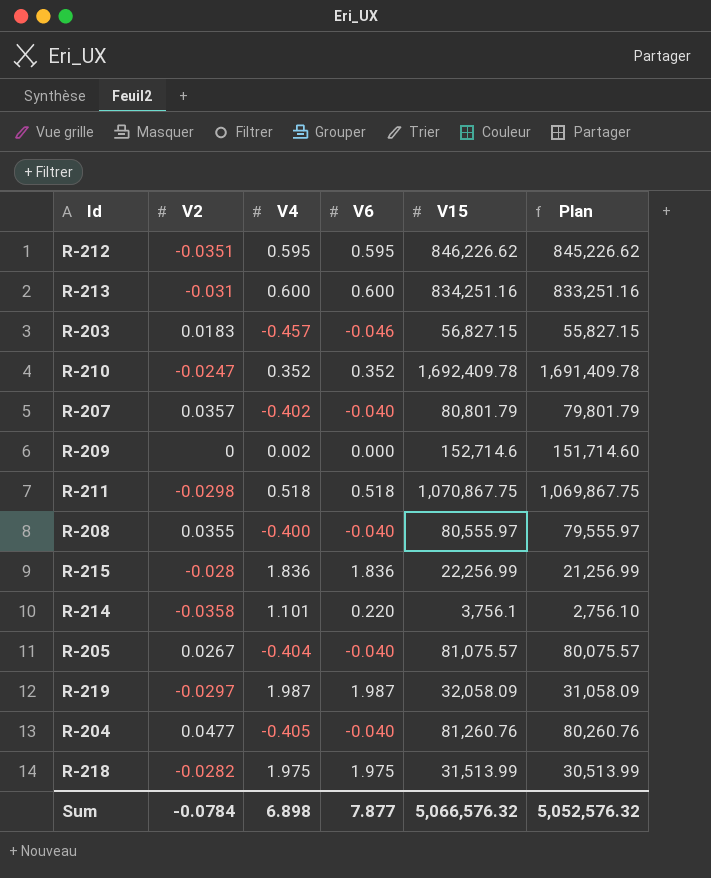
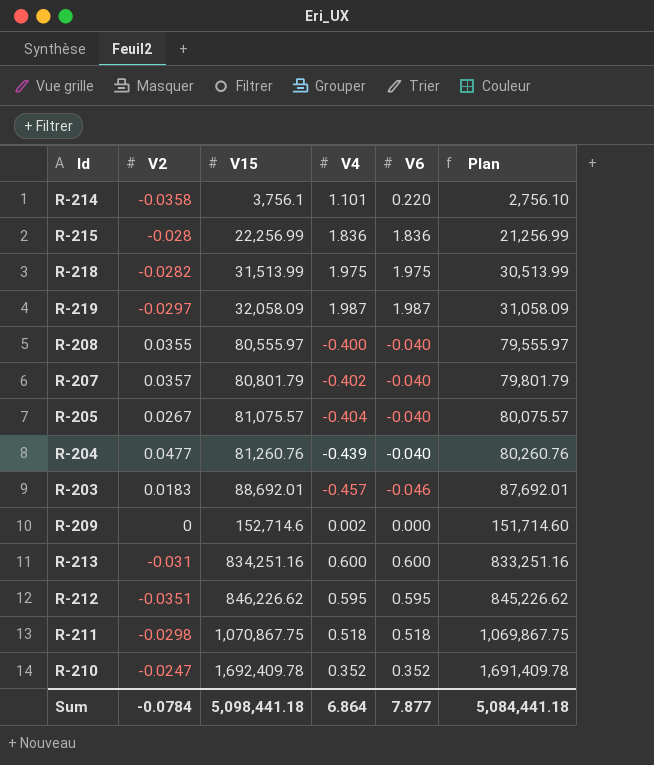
row order: none -> V15 ascending
column V15 | position: 5 -> 3
R-204 | V4: -0.405 -> -0.439
R-203 | V15: 56,827.15 -> 88,692.01
R-203 | Plan: 55,827.15 -> 87,692.01
Sum | V15: 5,066,576.32 -> 5,098,441.18
Sum | V4: 6.898 -> 6.864
Sum | Plan: 5,052,576.32 -> 5,084,441.18

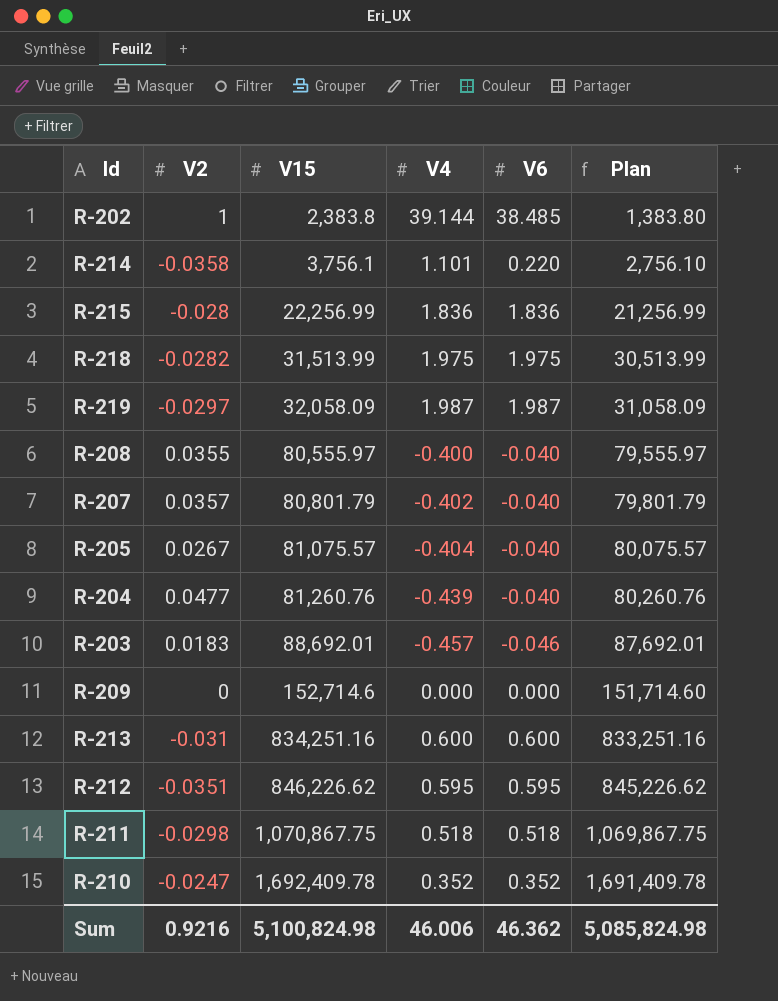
row R-202: none -> 1 | 2,383.8 | 39.144 | 38.485 | 1,383.80
R-209 | V4: 0.002 -> 0.000
Sum | V2: -0.0784 -> 0.9216
Sum | V15: 5,098,441.18 -> 5,100,824.98
Sum | V4: 6.864 -> 46.006
Sum | V6: 7.877 -> 46.362
Sum | Plan: 5,084,441.18 -> 5,085,824.98

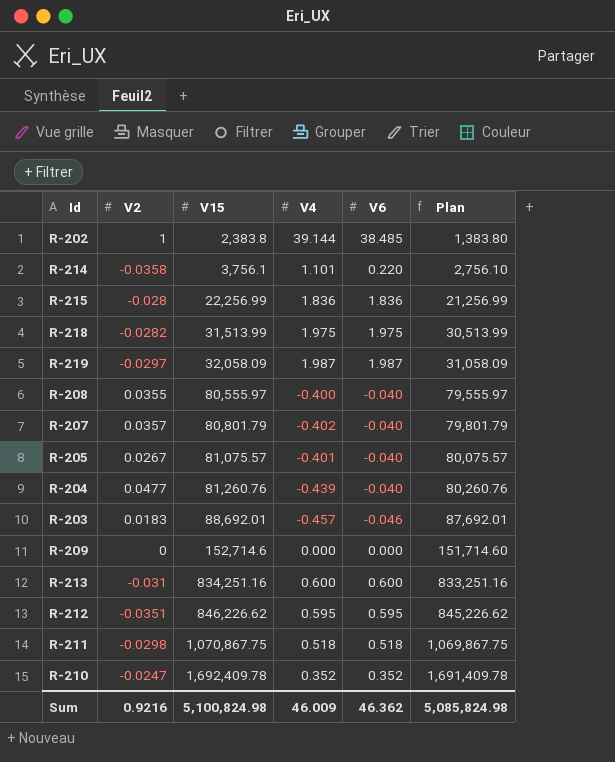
R-205 | V4: -0.404 -> -0.401
Sum | V4: 46.006 -> 46.009

